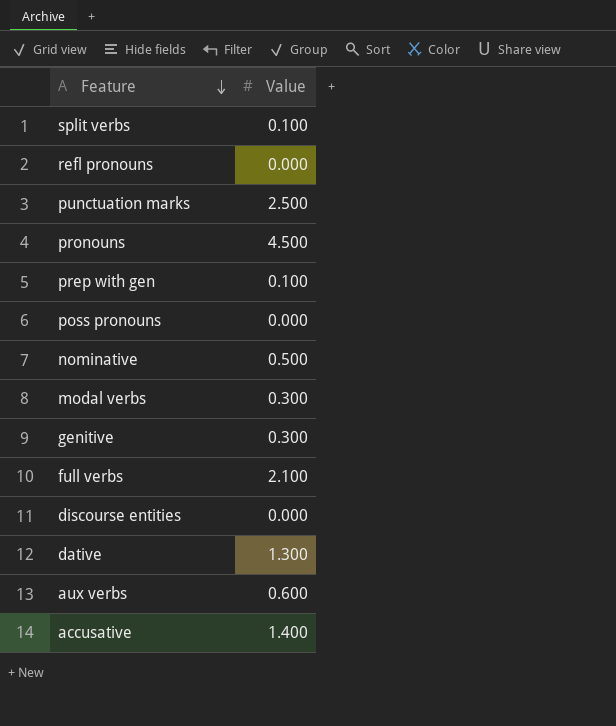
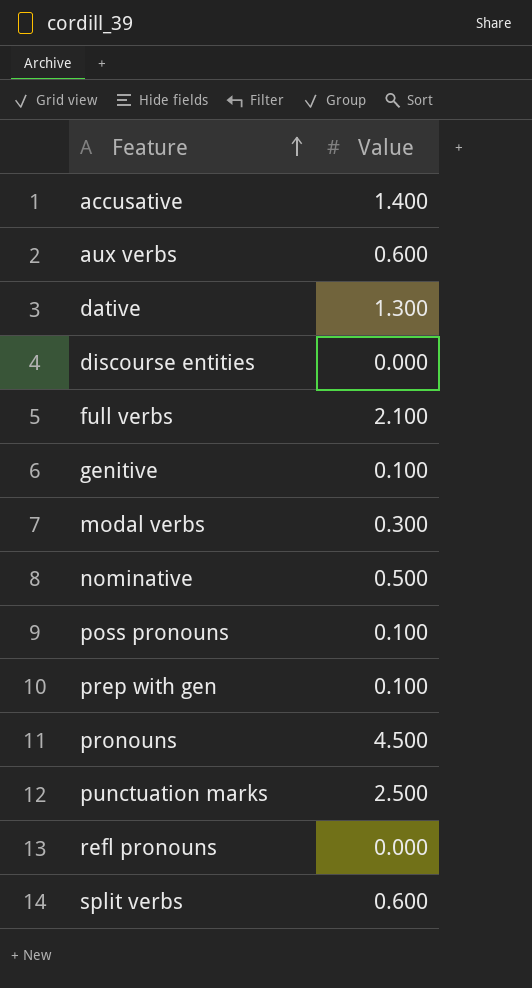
row order: Feature descending -> Feature ascending
genitive | Value: 0.300 -> 0.100
poss pronouns | Value: 0.000 -> 0.100
split verbs | Value: 0.100 -> 0.600

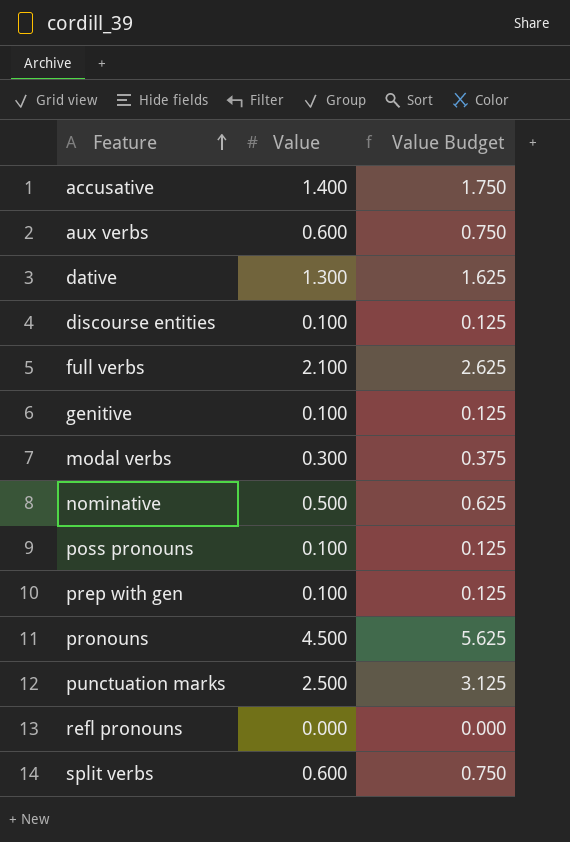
column Value Budget | formula: none -> [Value] * 1.25
discourse entities | Value: 0.000 -> 0.100

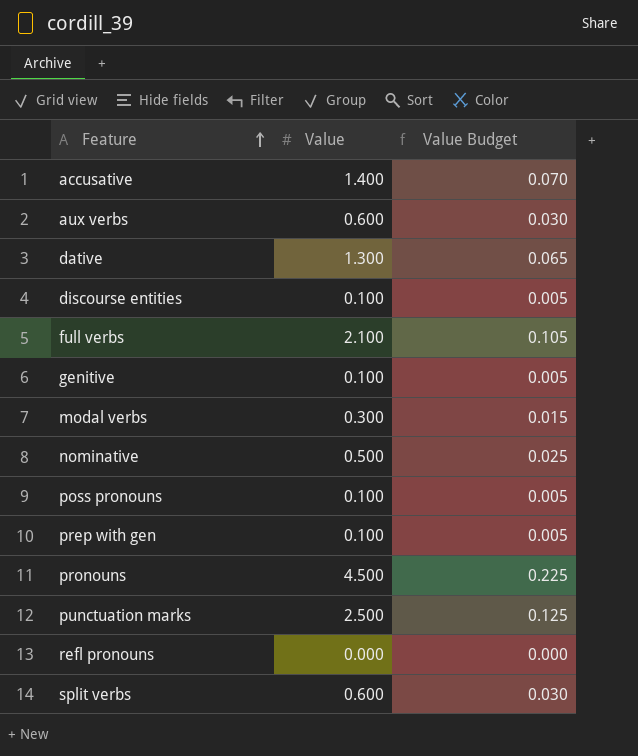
column Value Budget | formula: [Value] * 1.25 -> [Value] * 0.05

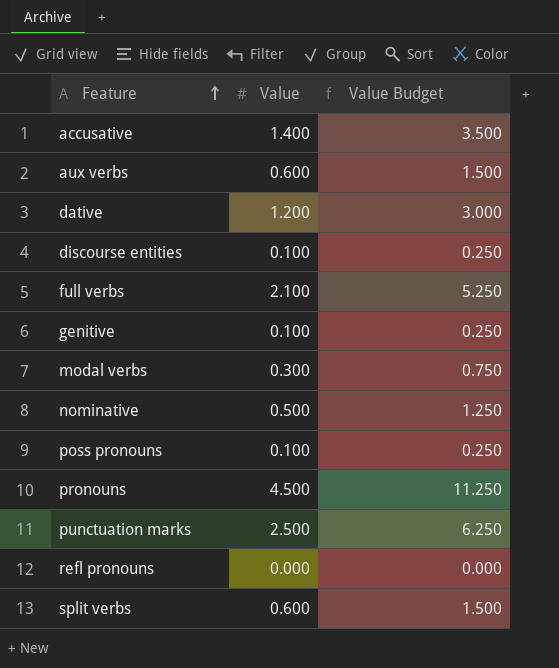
column Value Budget | formula: [Value] * 0.05 -> [Value] * 2.5
row prep with gen: 0.100 | 0.005 -> none
dative | Value: 1.300 -> 1.200

